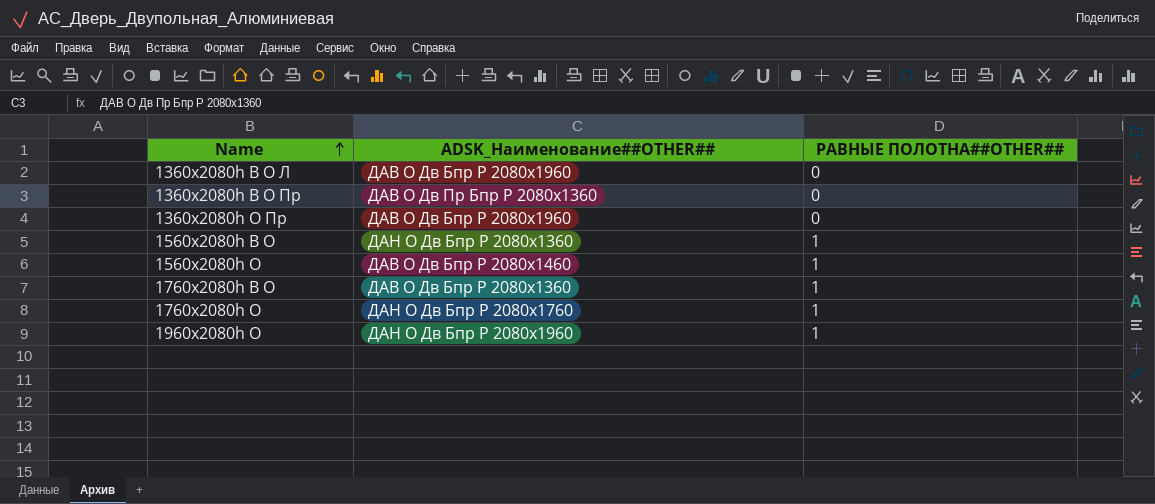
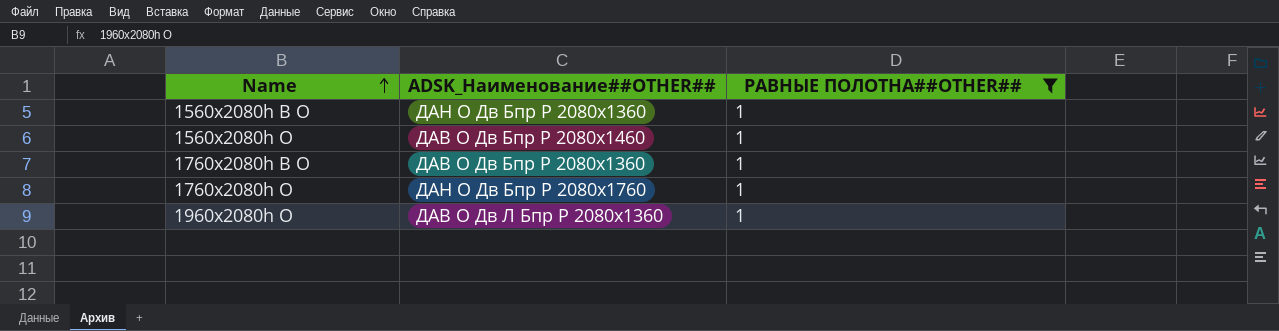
filter: none -> РАВНЫЕ ПОЛОТНА##OTHER## = 1
1960х2080h О | ADSK_Наименование##OTHER##: ДАН О Дв Бпр Р 2080х1960 -> ДАВ О Дв Л Бпр Р 2080х1360

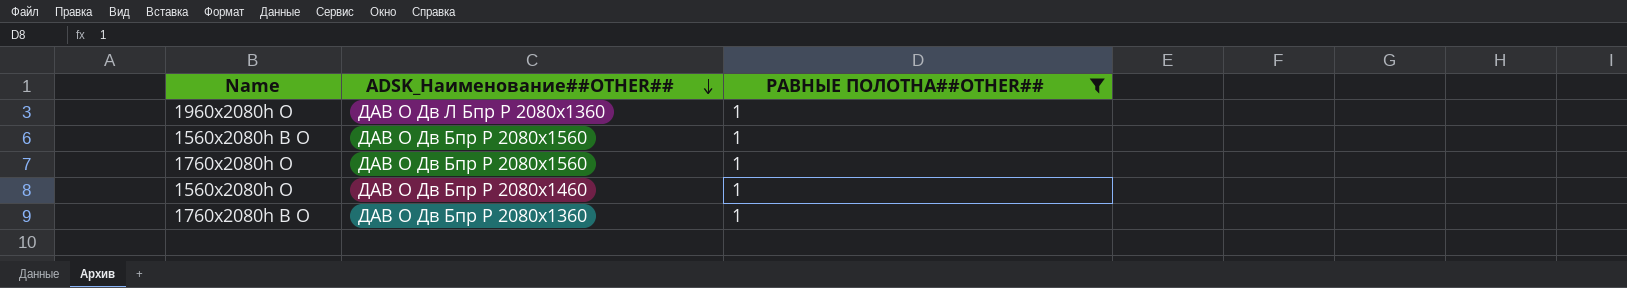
row order: Name ascending -> ADSK_Наименование##OTHER## descending
1560х2080h В О | ADSK_Наименование##OTHER##: ДАН О Дв Бпр Р 2080х1360 -> ДАВ О Дв Бпр Р 2080х1560
1760х2080h О | ADSK_Наименование##OTHER##: ДАН О Дв Бпр Р 2080х1760 -> ДАВ О Дв Бпр Р 2080х1560

